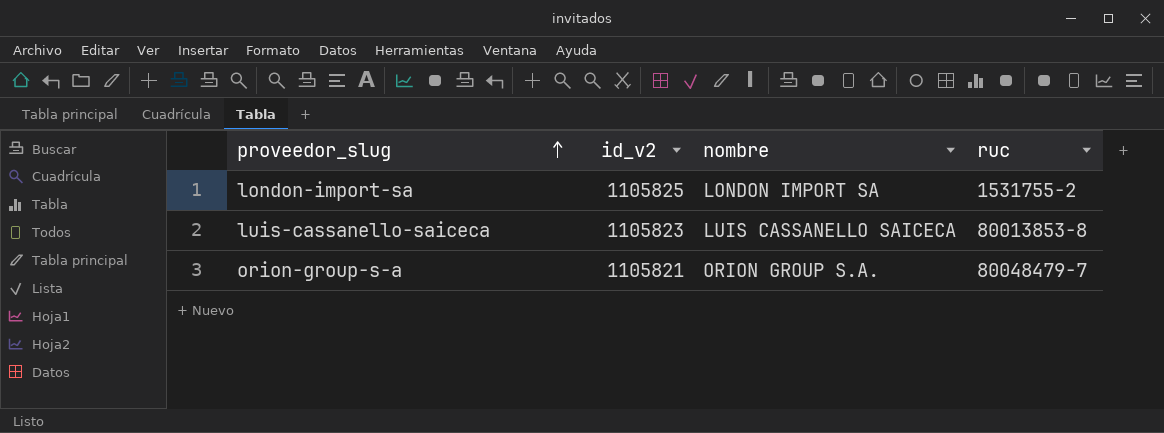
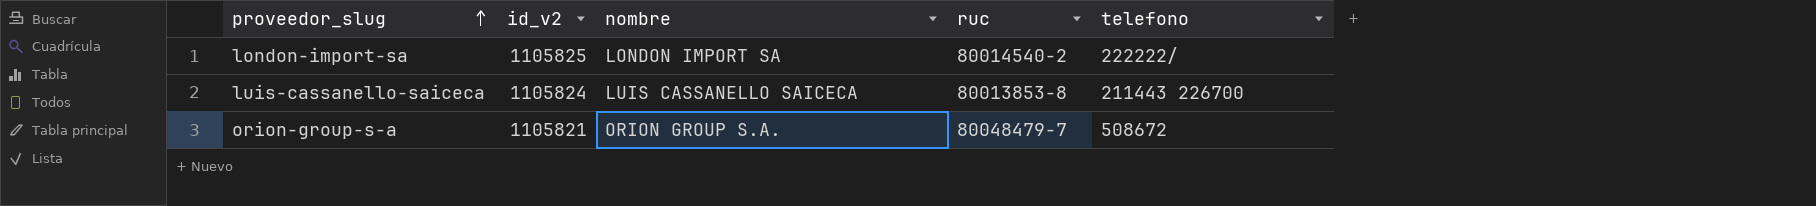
column telefono | position: none -> 5
london-import-sa | ruc: 1531755-2 -> 80014540-2
luis-cassanello-saiceca | id_v2: 1105823 -> 1105824

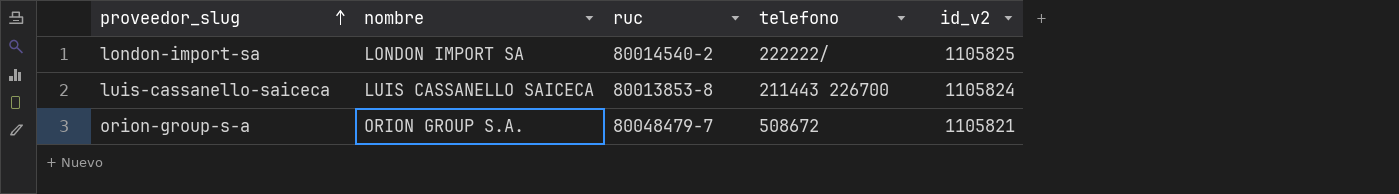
column id_v2 | position: 2 -> 5

